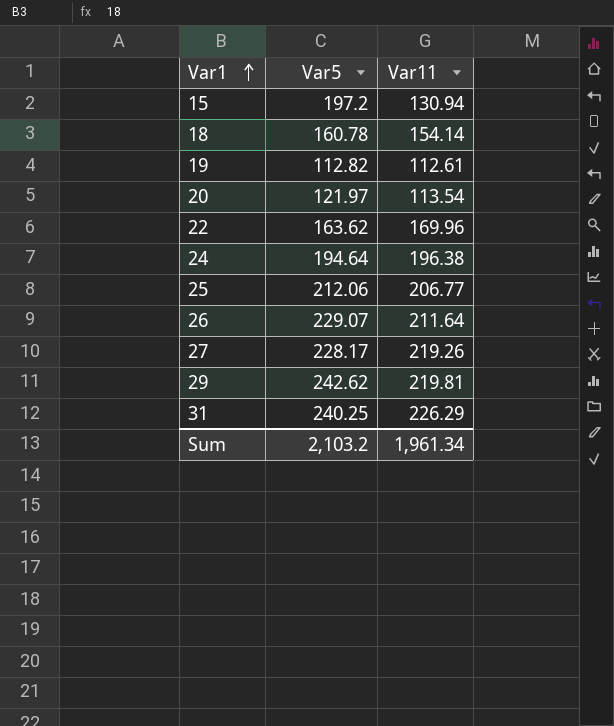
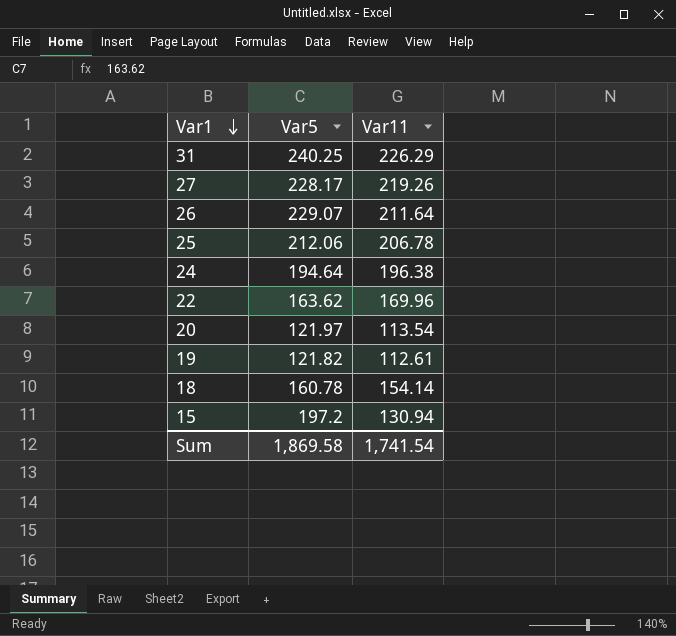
row order: Var1 ascending -> Var1 descending
row 29: 242.62 | 219.81 -> none
25 | Var11: 206.77 -> 206.78
19 | Var5: 112.82 -> 121.82
Sum | Var5: 2,103.2 -> 1,869.58
Sum | Var11: 1,961.34 -> 1,741.54

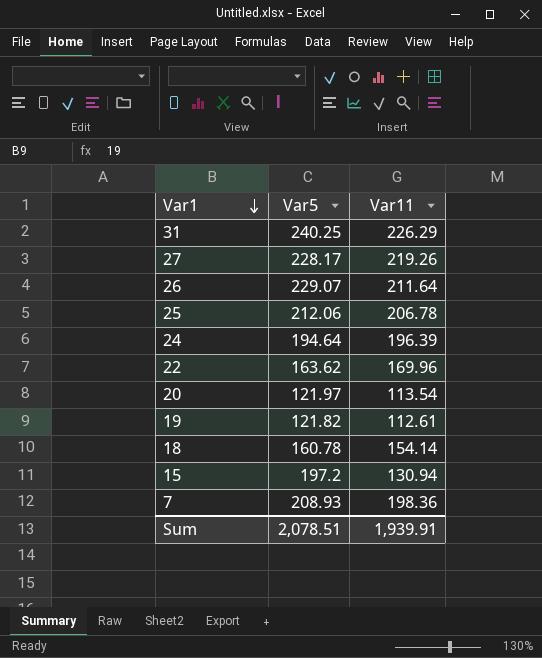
24 | Var11: 196.38 -> 196.39
row 7: none -> 208.93 | 198.36
Sum | Var5: 1,869.58 -> 2,078.51
Sum | Var11: 1,741.54 -> 1,939.91

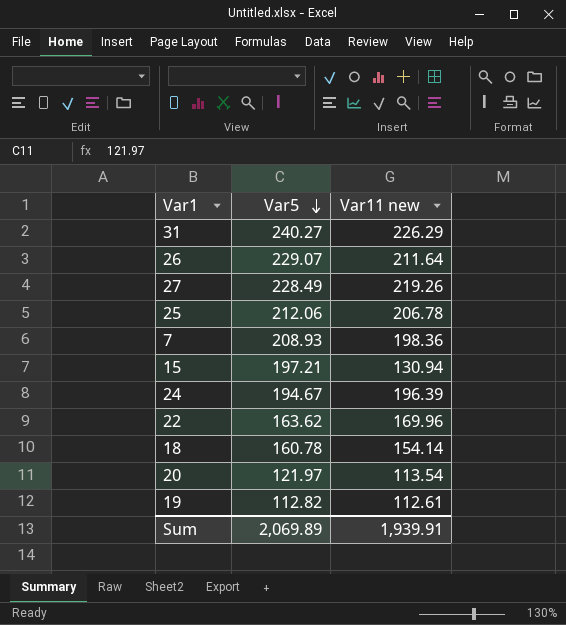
row order: Var1 descending -> Var5 descending
column name: Var11 -> Var11 new
31 | Var5: 240.25 -> 240.27
27 | Var5: 228.17 -> 228.49
15 | Var5: 197.2 -> 197.21
24 | Var5: 194.64 -> 194.67
19 | Var5: 121.82 -> 112.82
Sum | Var5: 2,078.51 -> 2,069.89

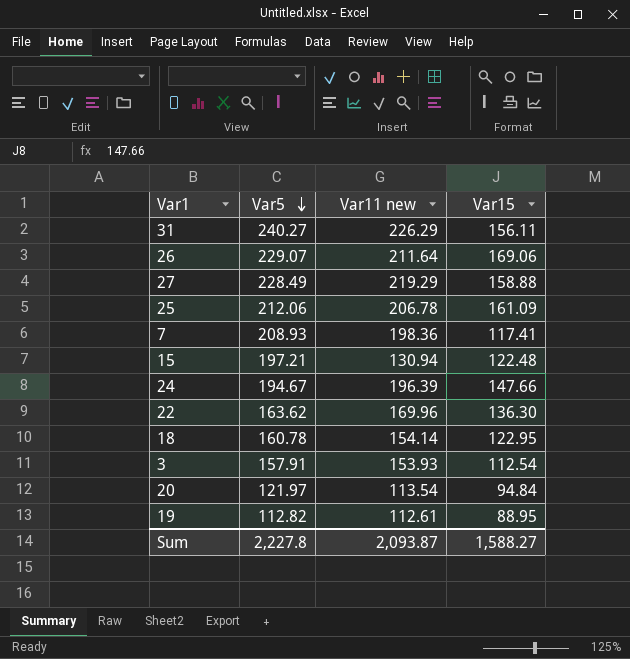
column Var15 | position: none -> 4
27 | Var11 new: 219.26 -> 219.29
row 3: none -> 157.91 | 153.93 | 112.54
Sum | Var5: 2,069.89 -> 2,227.8
Sum | Var11 new: 1,939.91 -> 2,093.87

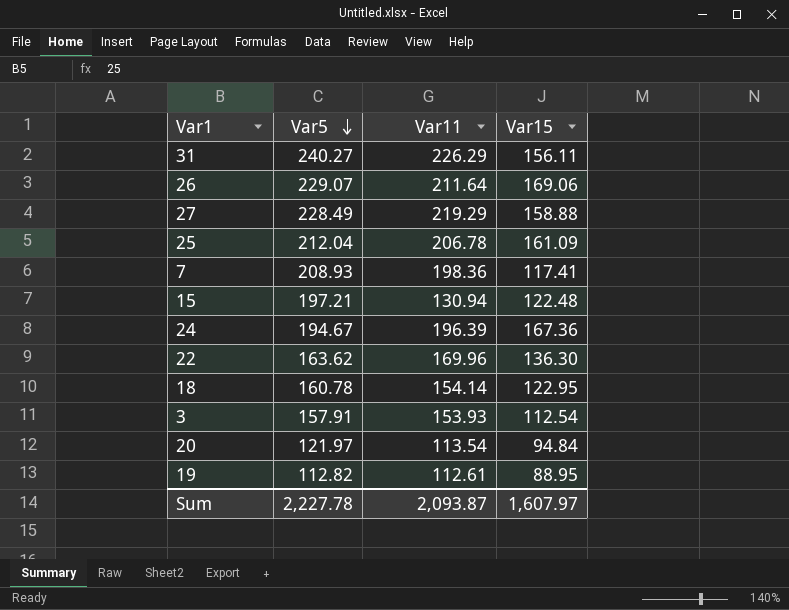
column name: Var11 new -> Var11
25 | Var5: 212.06 -> 212.04
24 | Var15: 147.66 -> 167.36
Sum | Var5: 2,227.8 -> 2,227.78
Sum | Var15: 1,588.27 -> 1,607.97

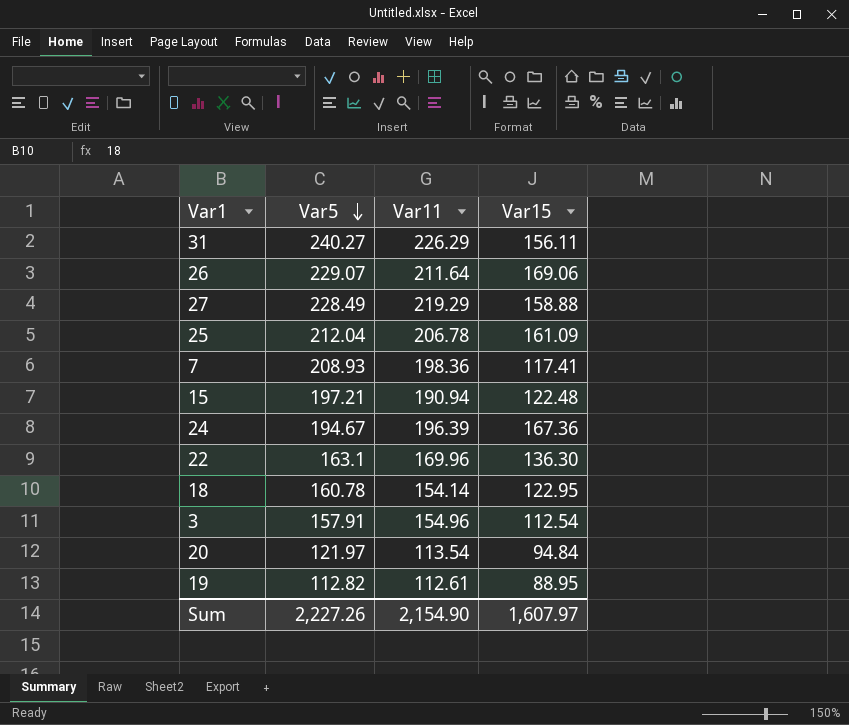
15 | Var11: 130.94 -> 190.94
22 | Var5: 163.62 -> 163.1
3 | Var11: 153.93 -> 154.96
Sum | Var5: 2,227.78 -> 2,227.26
Sum | Var11: 2,093.87 -> 2,154.90

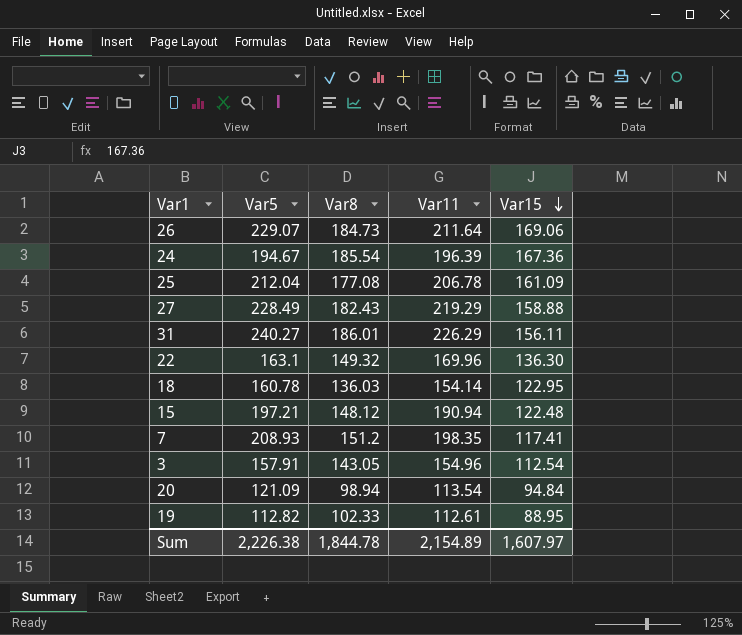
row order: Var5 descending -> Var15 descending
column Var8 | position: none -> 3
7 | Var11: 198.36 -> 198.35
20 | Var5: 121.97 -> 121.09
Sum | Var5: 2,227.26 -> 2,226.38
Sum | Var11: 2,154.90 -> 2,154.89

